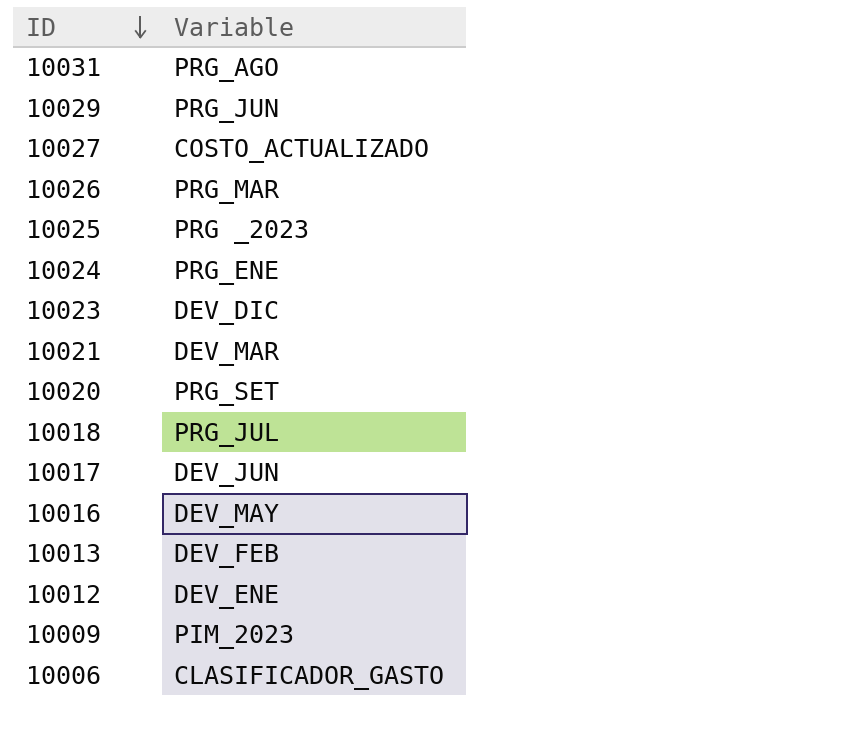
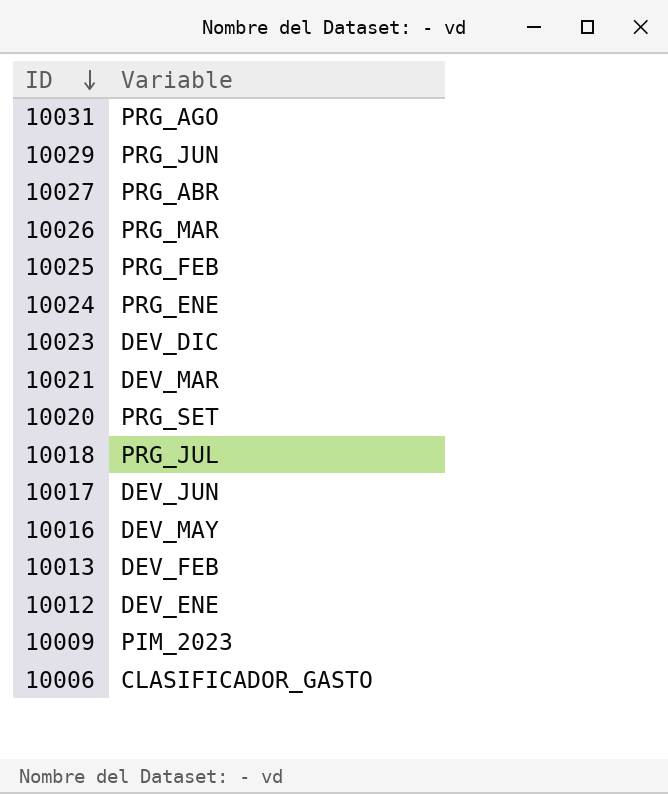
10027 | Variable: COSTO_ACTUALIZADO -> PRG_ABR
10025 | Variable: PRG _2023 -> PRG_FEB

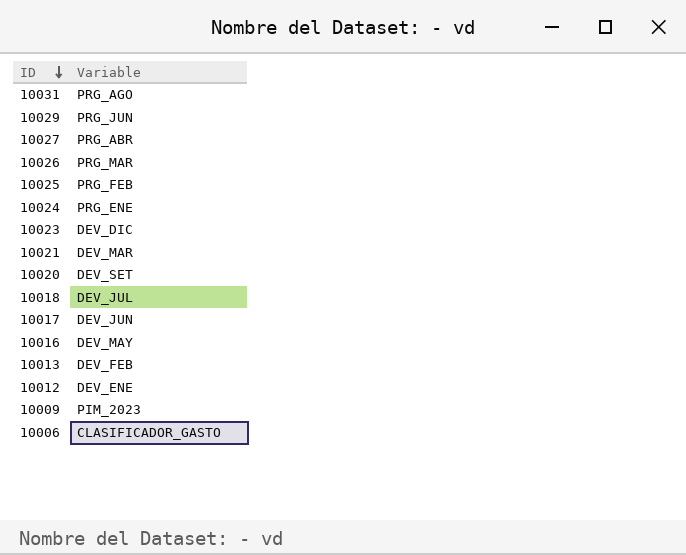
10020 | Variable: PRG_SET -> DEV_SET
10018 | Variable: PRG_JUL -> DEV_JUL

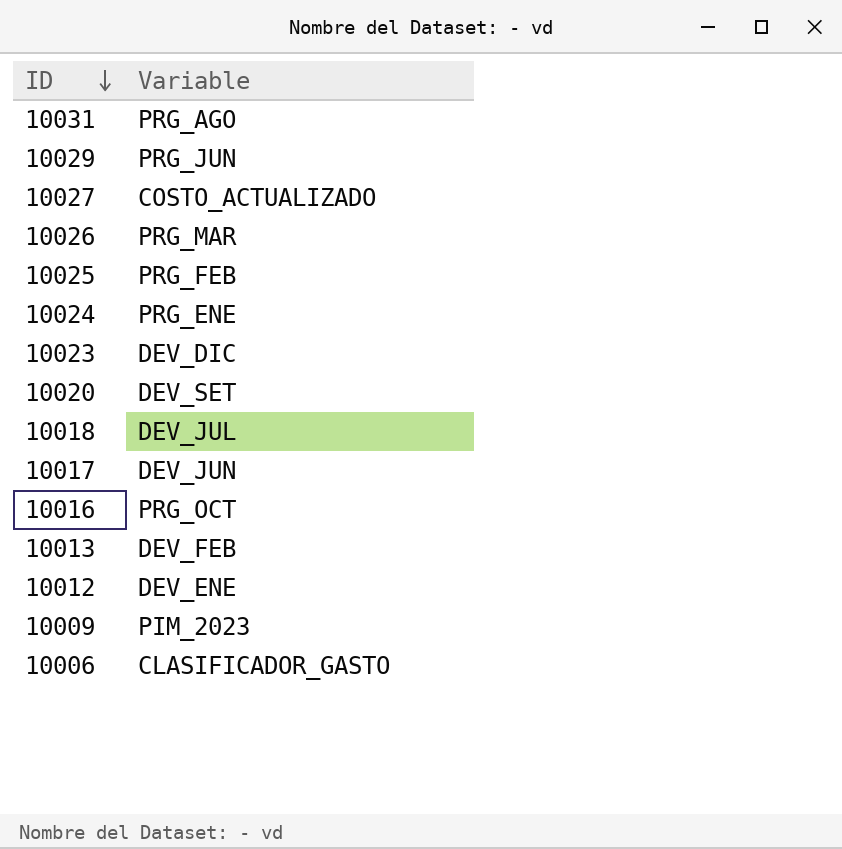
row 10021: DEV_MAR -> none
10027 | Variable: PRG_ABR -> COSTO_ACTUALIZADO
10016 | Variable: DEV_MAY -> PRG_OCT

